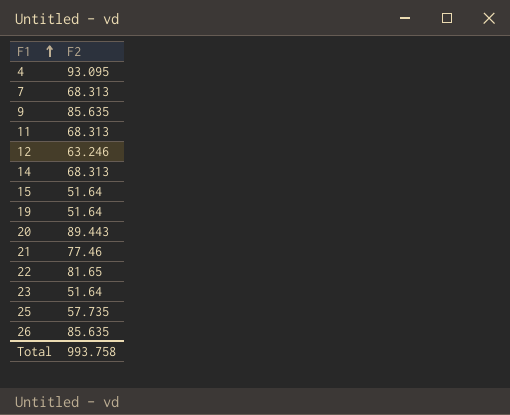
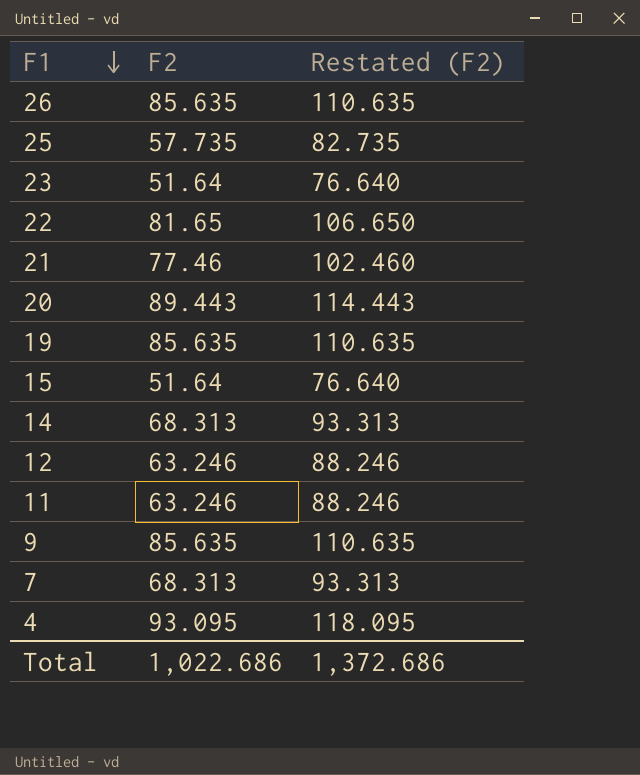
row order: F1 ascending -> F1 descending
column Restated (F2) | formula: none -> [F2] + 25
19 | F2: 51.64 -> 85.635
11 | F2: 68.313 -> 63.246
Total | F2: 993.758 -> 1,022.686

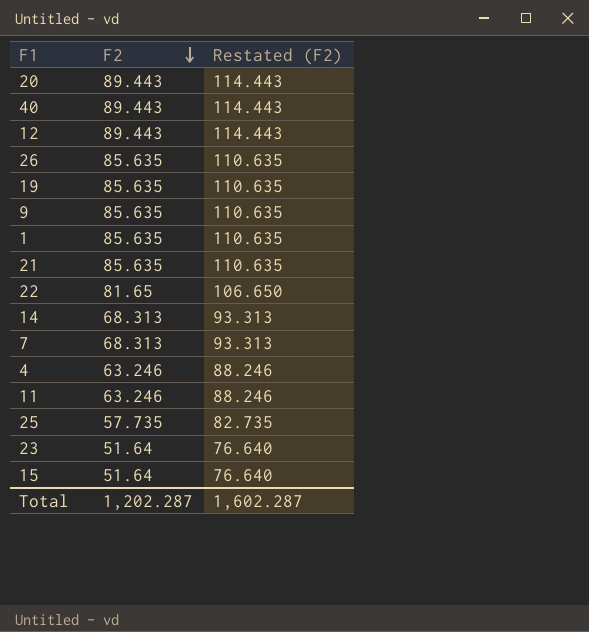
row order: F1 descending -> F2 descending
row 40: none -> 89.443 | 114.443
12 | F2: 63.246 -> 89.443
12 | Restated (F2): 88.246 -> 114.443
row 1: none -> 85.635 | 110.635
21 | F2: 77.46 -> 85.635
21 | Restated (F2): 102.460 -> 110.635
4 | F2: 93.095 -> 63.246
4 | Restated (F2): 118.095 -> 88.246
Total | F2: 1,022.686 -> 1,202.287
Total | Restated (F2): 1,372.686 -> 1,602.287

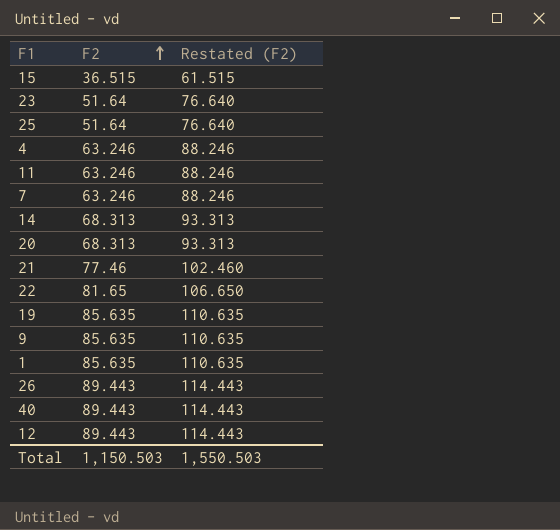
row order: F2 descending -> F2 ascending
15 | F2: 51.64 -> 36.515
15 | Restated (F2): 76.640 -> 61.515
25 | F2: 57.735 -> 51.64
25 | Restated (F2): 82.735 -> 76.640
7 | F2: 68.313 -> 63.246
7 | Restated (F2): 93.313 -> 88.246
20 | F2: 89.443 -> 68.313
20 | Restated (F2): 114.443 -> 93.313
21 | F2: 85.635 -> 77.46
21 | Restated (F2): 110.635 -> 102.460
26 | F2: 85.635 -> 89.443
26 | Restated (F2): 110.635 -> 114.443
Total | F2: 1,202.287 -> 1,150.503
Total | Restated (F2): 1,602.287 -> 1,550.503

